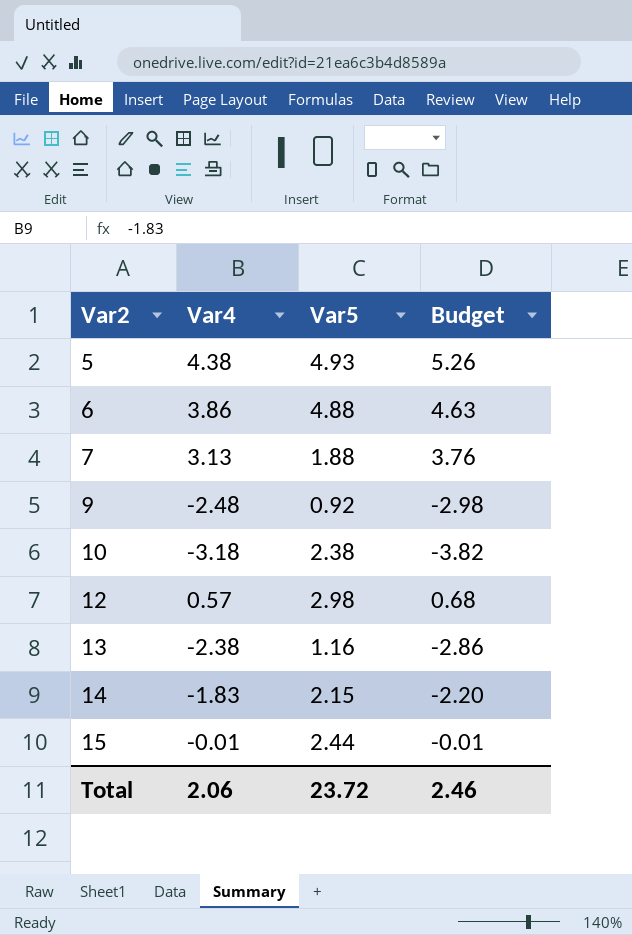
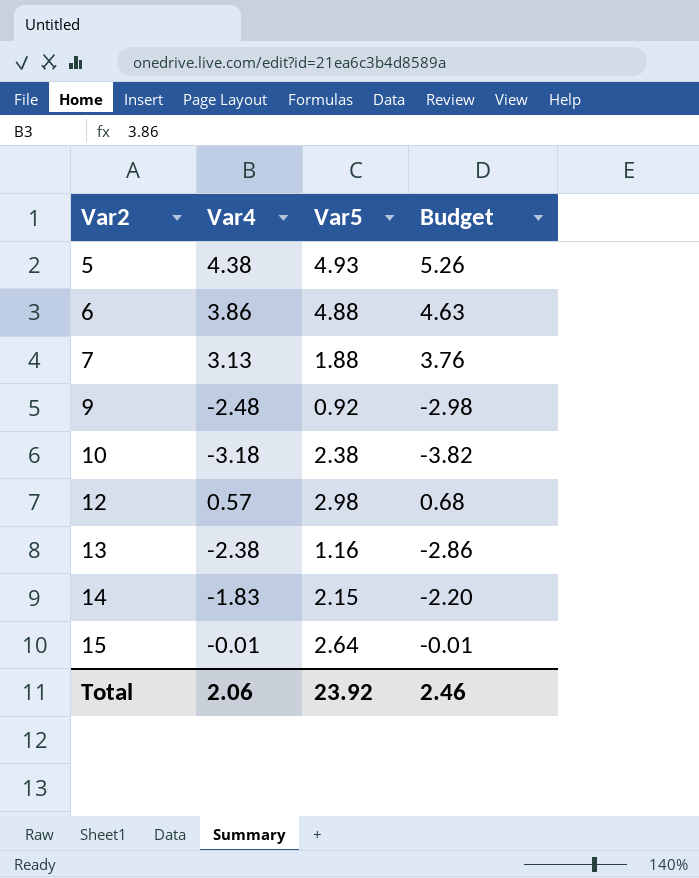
15 | Var5: 2.44 -> 2.64
Total | Var5: 23.72 -> 23.92

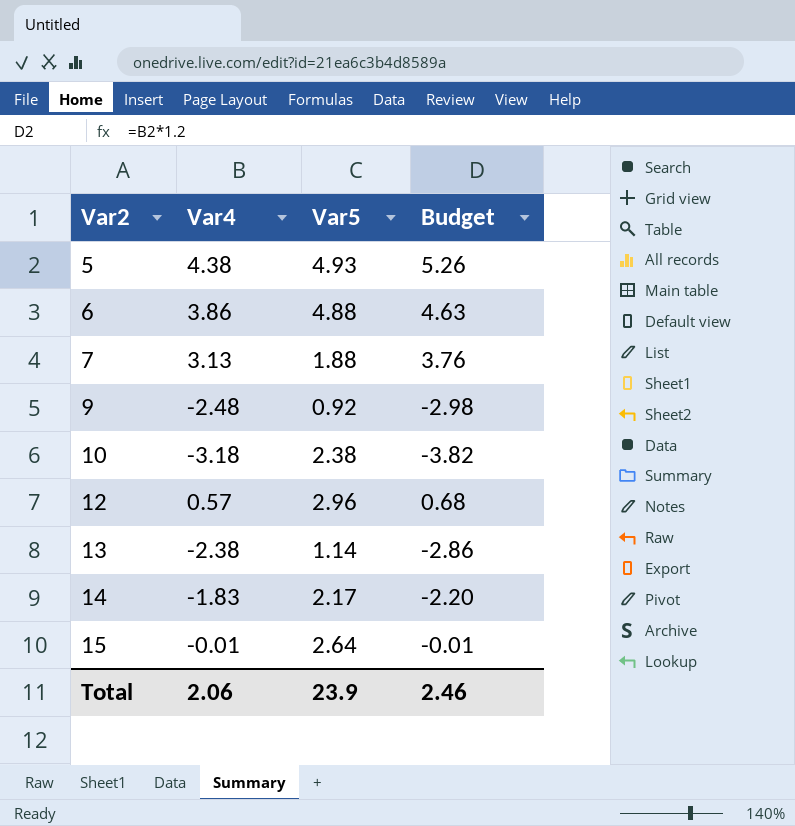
12 | Var5: 2.98 -> 2.96
13 | Var5: 1.16 -> 1.14
14 | Var5: 2.15 -> 2.17
Total | Var5: 23.92 -> 23.9

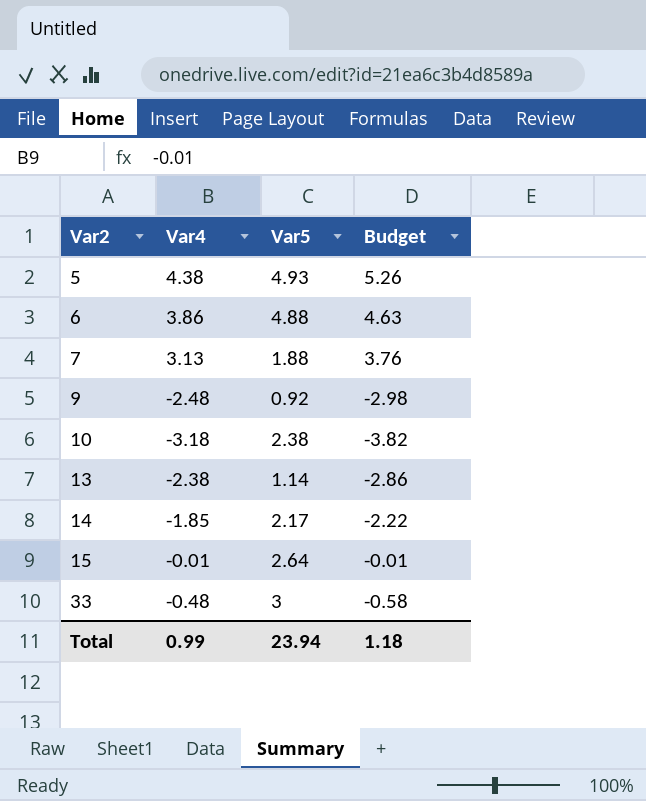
row 12: 0.57 | 2.96 | 0.68 -> none
14 | Var4: -1.83 -> -1.85
14 | Budget: -2.20 -> -2.22
row 33: none -> -0.48 | 3 | -0.58
Total | Var4: 2.06 -> 0.99
Total | Var5: 23.9 -> 23.94
Total | Budget: 2.46 -> 1.18

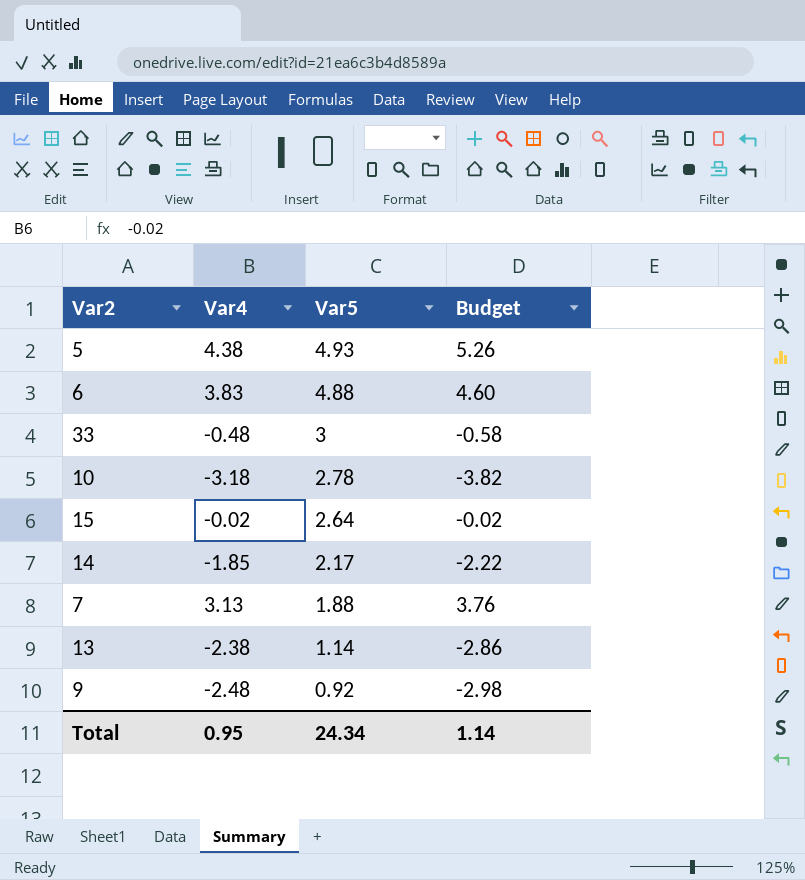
row order: Var2 ascending -> Var5 descending
6 | Var4: 3.86 -> 3.83
6 | Budget: 4.63 -> 4.60
10 | Var5: 2.38 -> 2.78
15 | Var4: -0.01 -> -0.02
15 | Budget: -0.01 -> -0.02
Total | Var4: 0.99 -> 0.95
Total | Var5: 23.94 -> 24.34
Total | Budget: 1.18 -> 1.14

